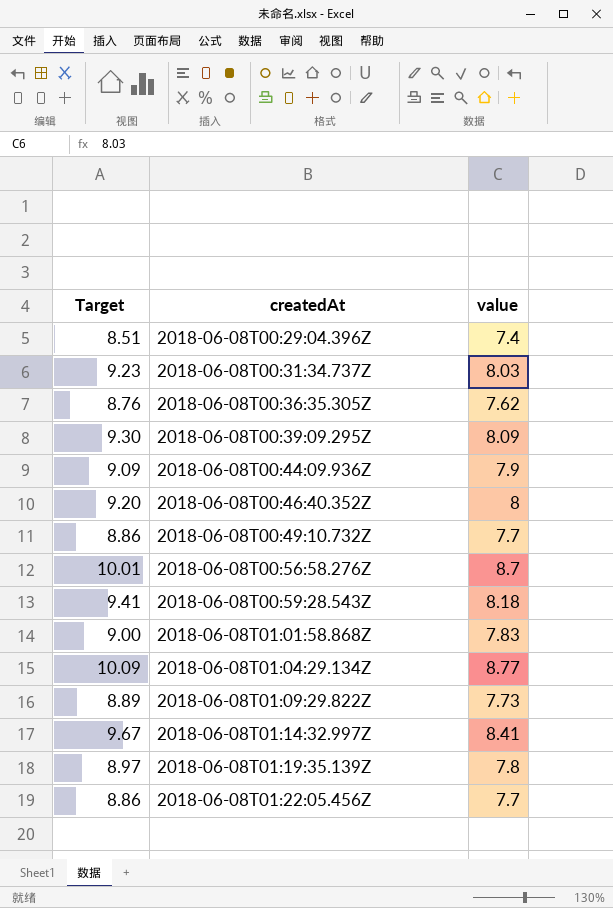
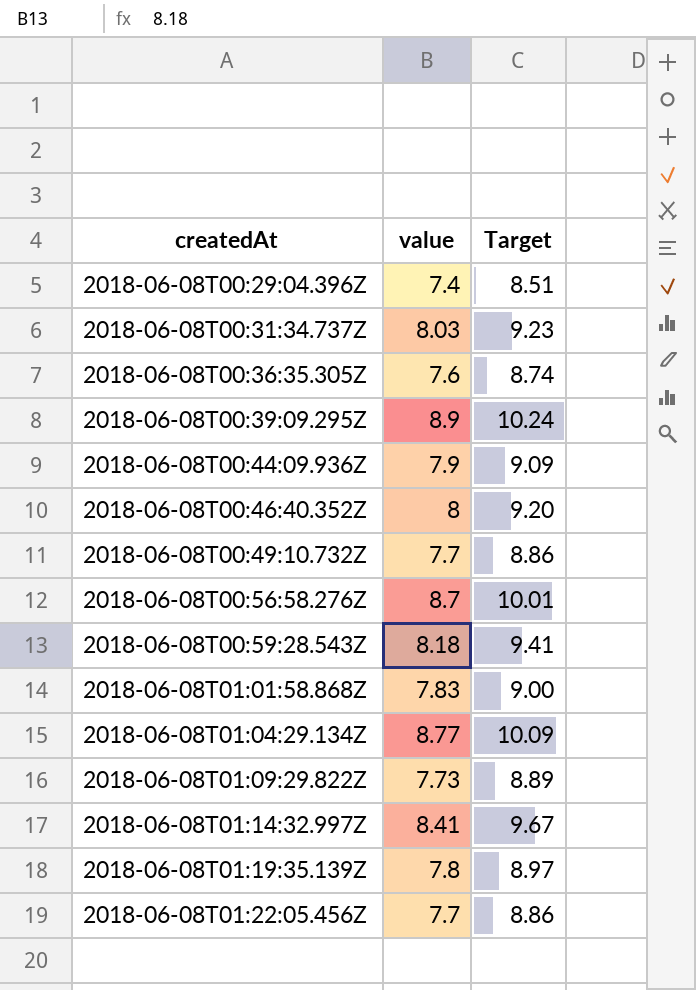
column Target | position: 1 -> 3
2018-06-08T00:36:35.305Z | value: 7.62 -> 7.6
2018-06-08T00:36:35.305Z | Target: 8.76 -> 8.74
2018-06-08T00:39:09.295Z | value: 8.09 -> 8.9
2018-06-08T00:39:09.295Z | Target: 9.30 -> 10.24

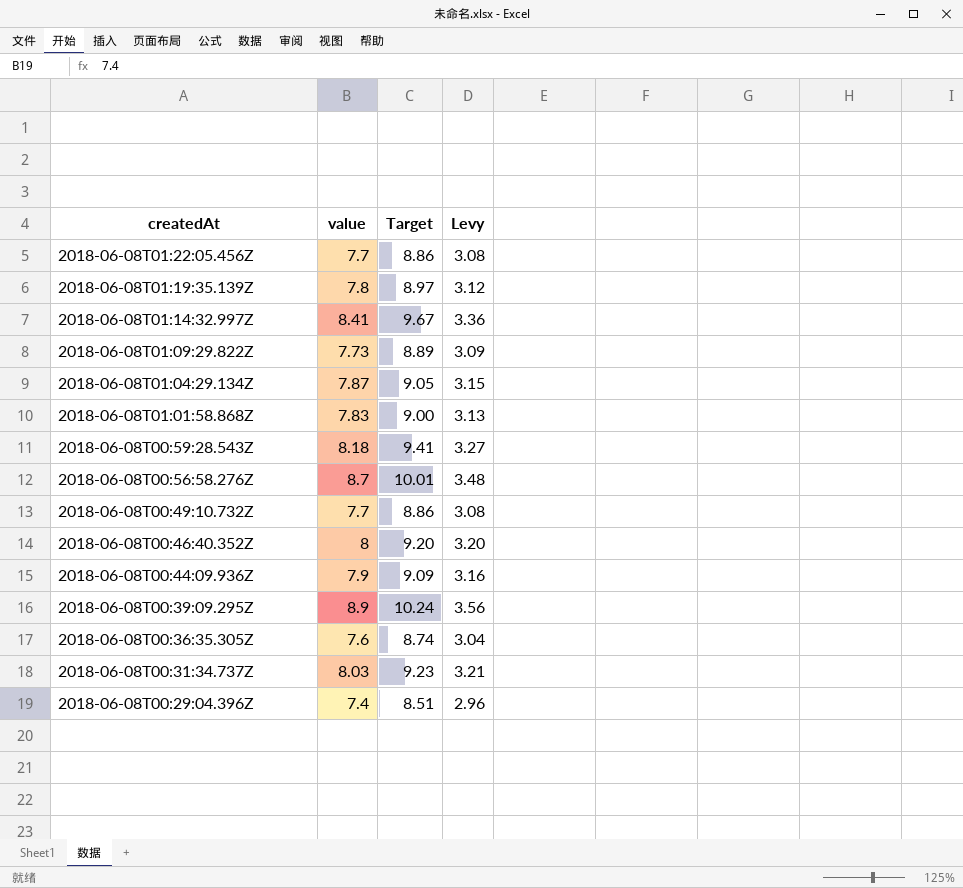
row order: createdAt ascending -> createdAt descending
column Levy | formula: none -> [value] * 0.4
2018-06-08T01:04:29.134Z | value: 8.77 -> 7.87
2018-06-08T01:04:29.134Z | Target: 10.09 -> 9.05

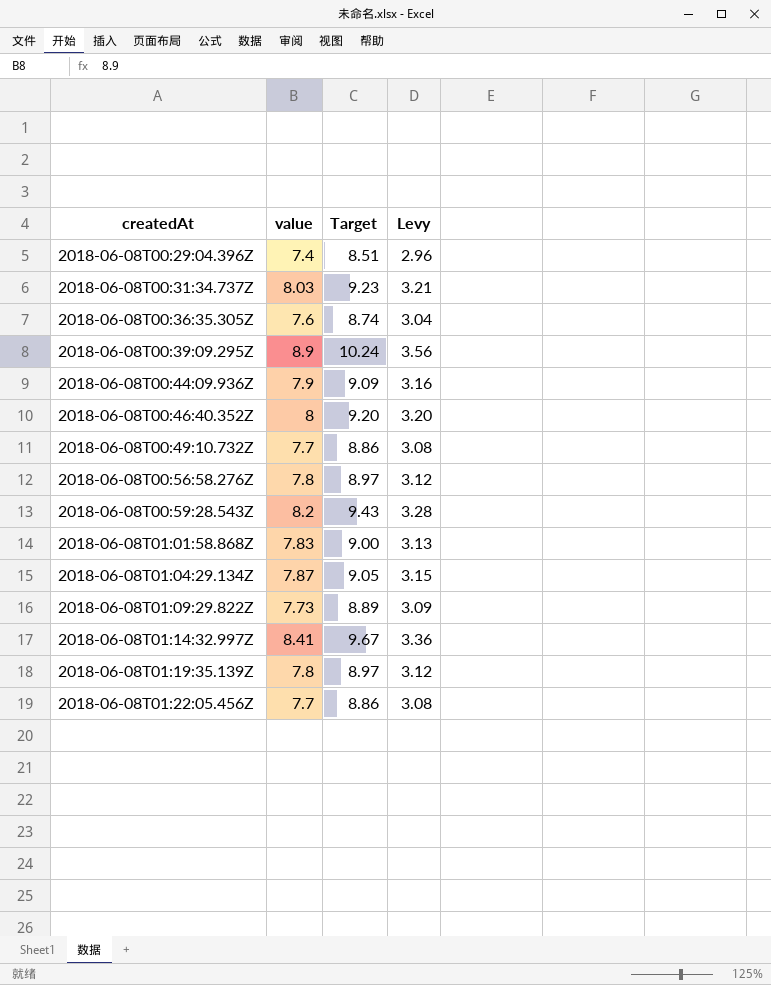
row order: createdAt descending -> createdAt ascending
2018-06-08T00:56:58.276Z | value: 8.7 -> 7.8
2018-06-08T00:56:58.276Z | Target: 10.01 -> 8.97
2018-06-08T00:56:58.276Z | Levy: 3.48 -> 3.12
2018-06-08T00:59:28.543Z | value: 8.18 -> 8.2
2018-06-08T00:59:28.543Z | Target: 9.41 -> 9.43
2018-06-08T00:59:28.543Z | Levy: 3.27 -> 3.28

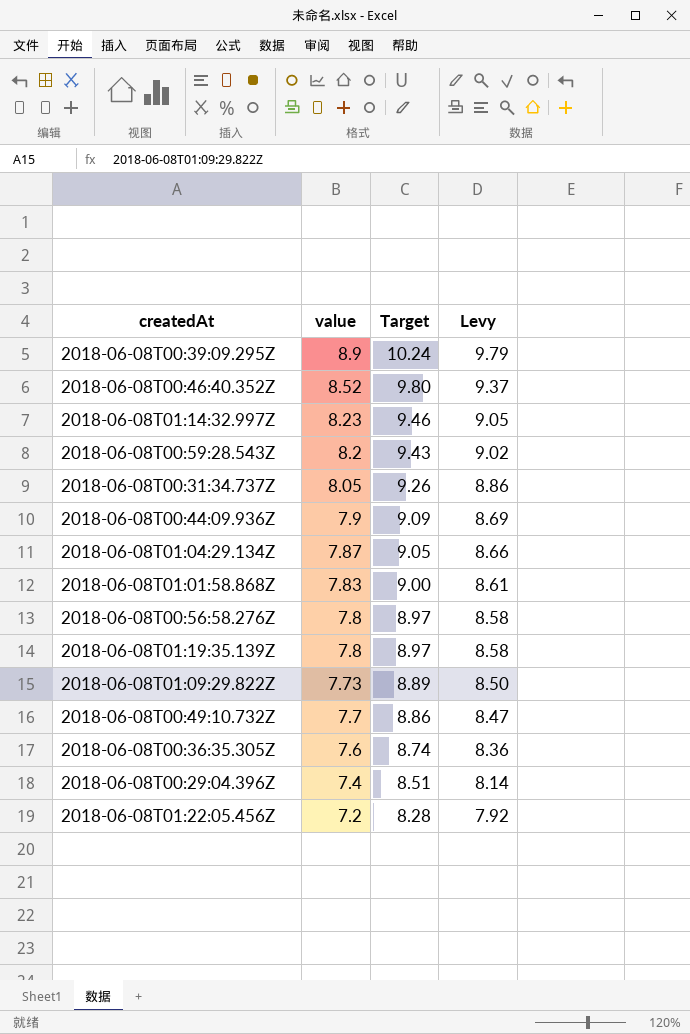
row order: createdAt ascending -> value descending
column Levy | formula: [value] * 0.4 -> [value] * 1.1
2018-06-08T00:46:40.352Z | value: 8 -> 8.52
2018-06-08T00:46:40.352Z | Target: 9.20 -> 9.80
2018-06-08T01:14:32.997Z | value: 8.41 -> 8.23
2018-06-08T01:14:32.997Z | Target: 9.67 -> 9.46
2018-06-08T00:31:34.737Z | value: 8.03 -> 8.05
2018-06-08T00:31:34.737Z | Target: 9.23 -> 9.26
2018-06-08T01:22:05.456Z | value: 7.7 -> 7.2
2018-06-08T01:22:05.456Z | Target: 8.86 -> 8.28

